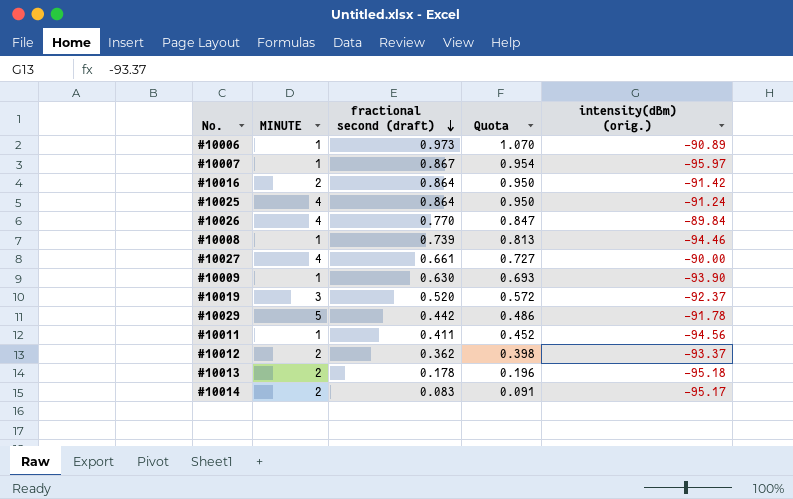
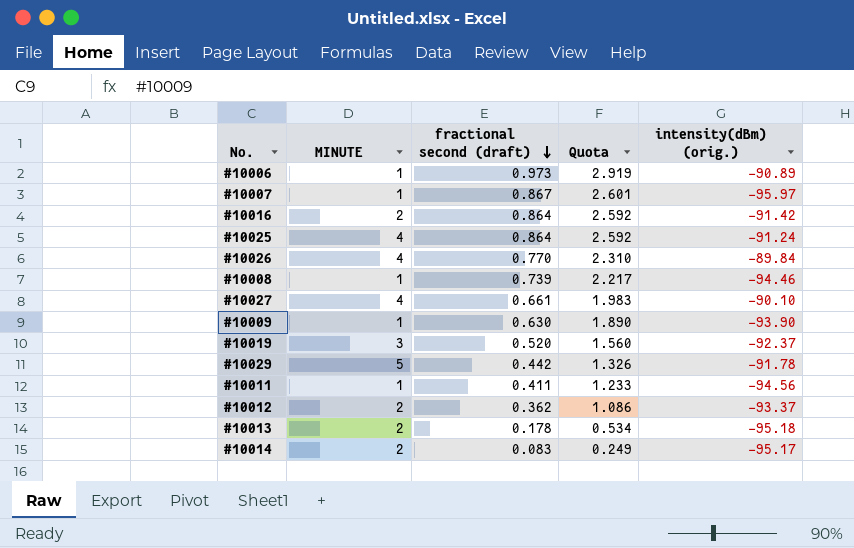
column Quota | formula: [fractional second (draft)] * 1.1 -> [fractional second (draft)] * 3
#10027 | intensity(dBm) (orig.): -90.00 -> -90.10

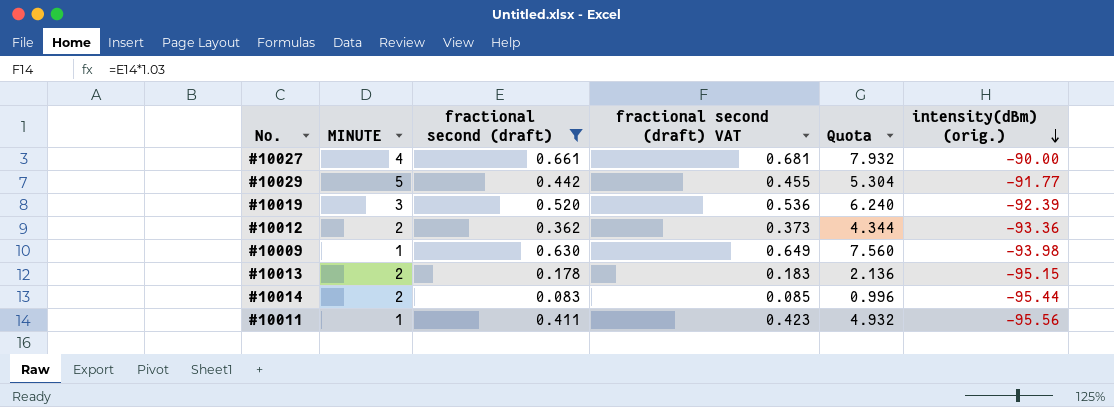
filter: none -> fractional second (draft) <= 0.661
row order: fractional second (draft) descending -> intensity(dBm) (orig.) descending
column fractional second (draft) VAT | formula: none -> [fractional second (draft)] * 1.03
column Quota | formula: [fractional second (draft)] * 3 -> [fractional second (draft)] * 12
#10027 | intensity(dBm) (orig.): -90.10 -> -90.00
#10029 | intensity(dBm) (orig.): -91.78 -> -91.77
#10019 | intensity(dBm) (orig.): -92.37 -> -92.39
#10012 | intensity(dBm) (orig.): -93.37 -> -93.36
#10009 | intensity(dBm) (orig.): -93.90 -> -93.98
#10013 | intensity(dBm) (orig.): -95.18 -> -95.15
#10014 | intensity(dBm) (orig.): -95.17 -> -95.44
#10011 | intensity(dBm) (orig.): -94.56 -> -95.56

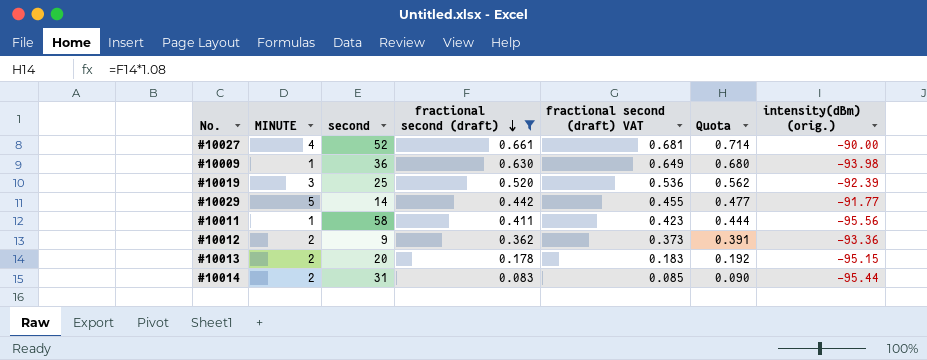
row order: intensity(dBm) (orig.) descending -> fractional second (draft) descending
column second | position: none -> 3
column Quota | formula: [fractional second (draft)] * 12 -> [fractional second (draft)] * 1.08

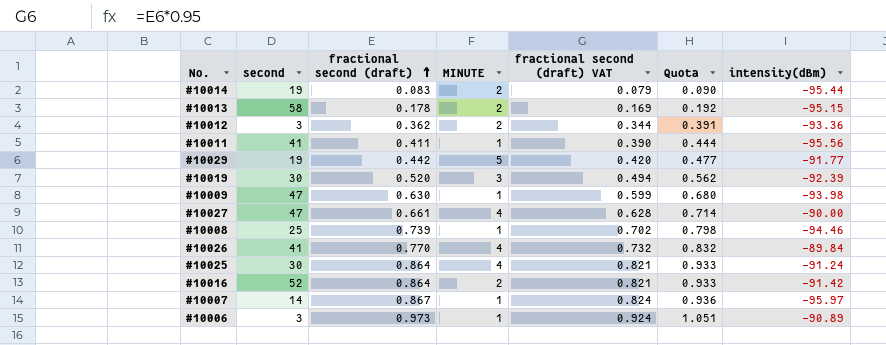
filter: fractional second (draft) <= 0.661 -> none
row order: fractional second (draft) descending -> fractional second (draft) ascending
column MINUTE | position: 2 -> 4
column fractional second (draft) VAT | formula: [fractional second (draft)] * 1.03 -> [fractional second (draft)] * 0.95
column name: intensity(dBm) (orig.) -> intensity(dBm)
#10014 | second: 31 -> 19
#10013 | second: 20 -> 58
#10012 | second: 9 -> 3
#10011 | second: 58 -> 41
#10029 | second: 14 -> 19
#10019 | second: 25 -> 30
#10009 | second: 36 -> 47
#10027 | second: 52 -> 47

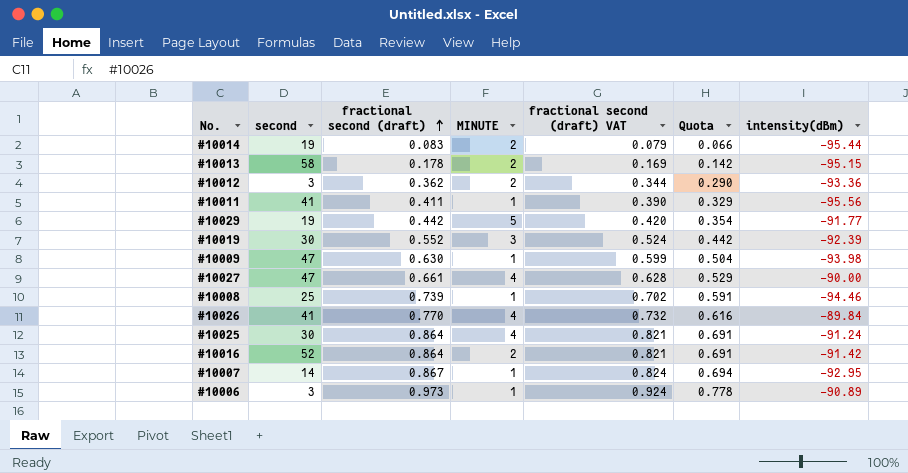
column Quota | formula: [fractional second (draft)] * 1.08 -> [fractional second (draft)] * 0.8
#10019 | fractional second (draft): 0.520 -> 0.552
#10019 | fractional second (draft) VAT: 0.494 -> 0.524
#10007 | intensity(dBm): -95.97 -> -92.95

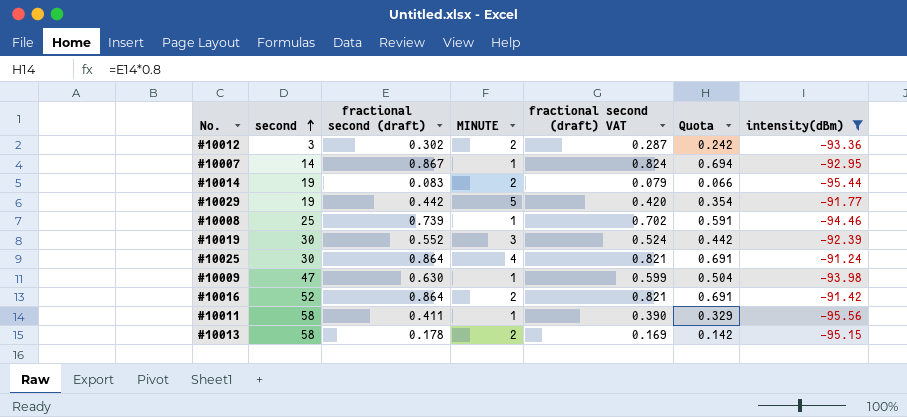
filter: none -> intensity(dBm) <= -91.24
row order: fractional second (draft) ascending -> second ascending
#10012 | fractional second (draft): 0.362 -> 0.302
#10012 | fractional second (draft) VAT: 0.344 -> 0.287
#10012 | Quota: 0.290 -> 0.242
#10011 | second: 41 -> 58

